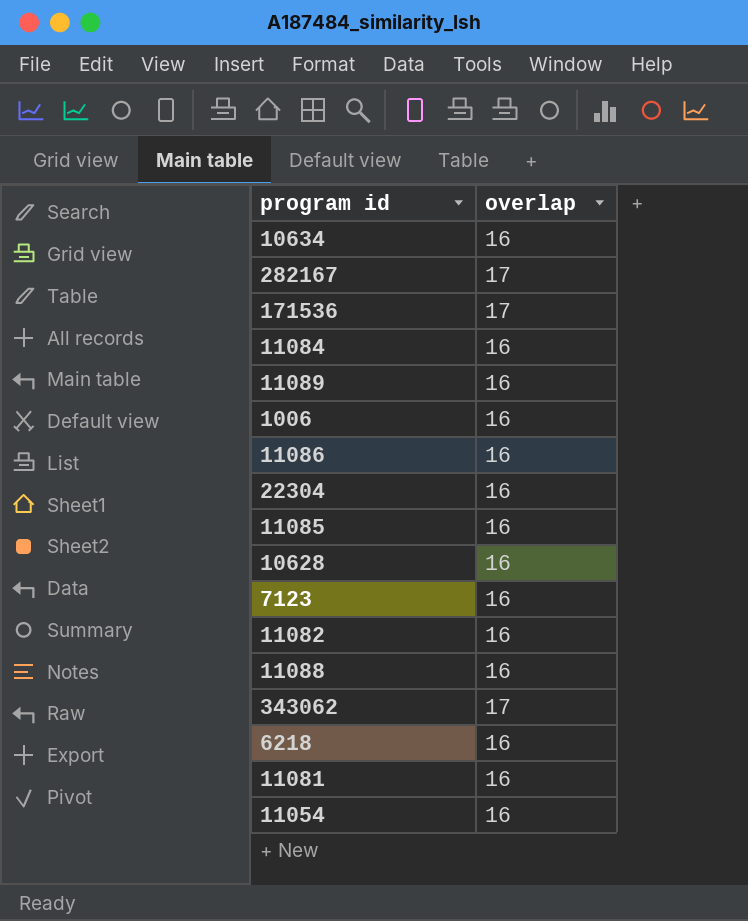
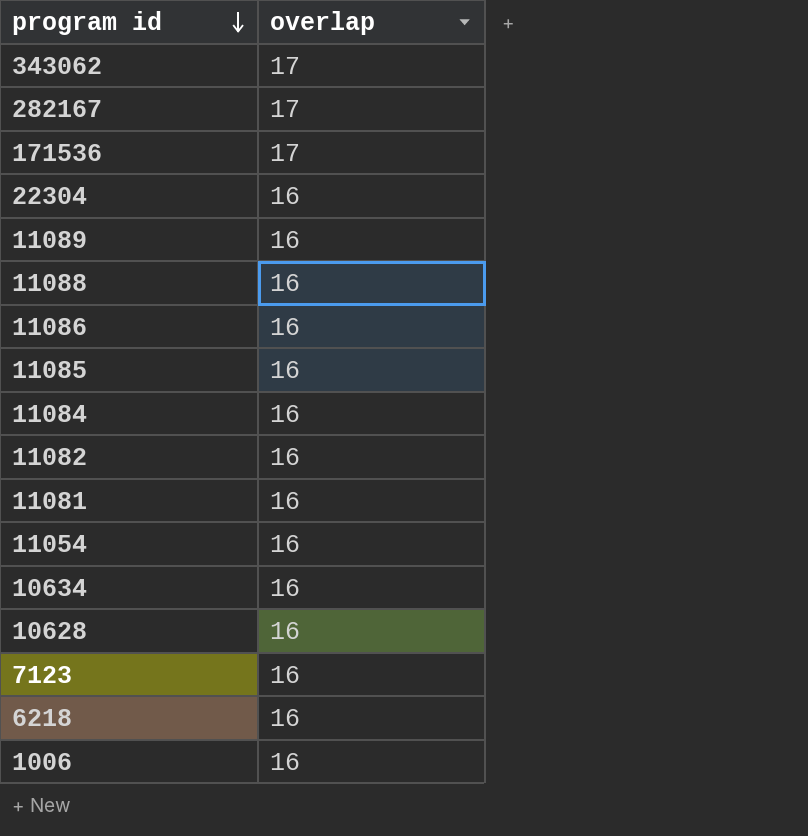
row order: none -> program id descending

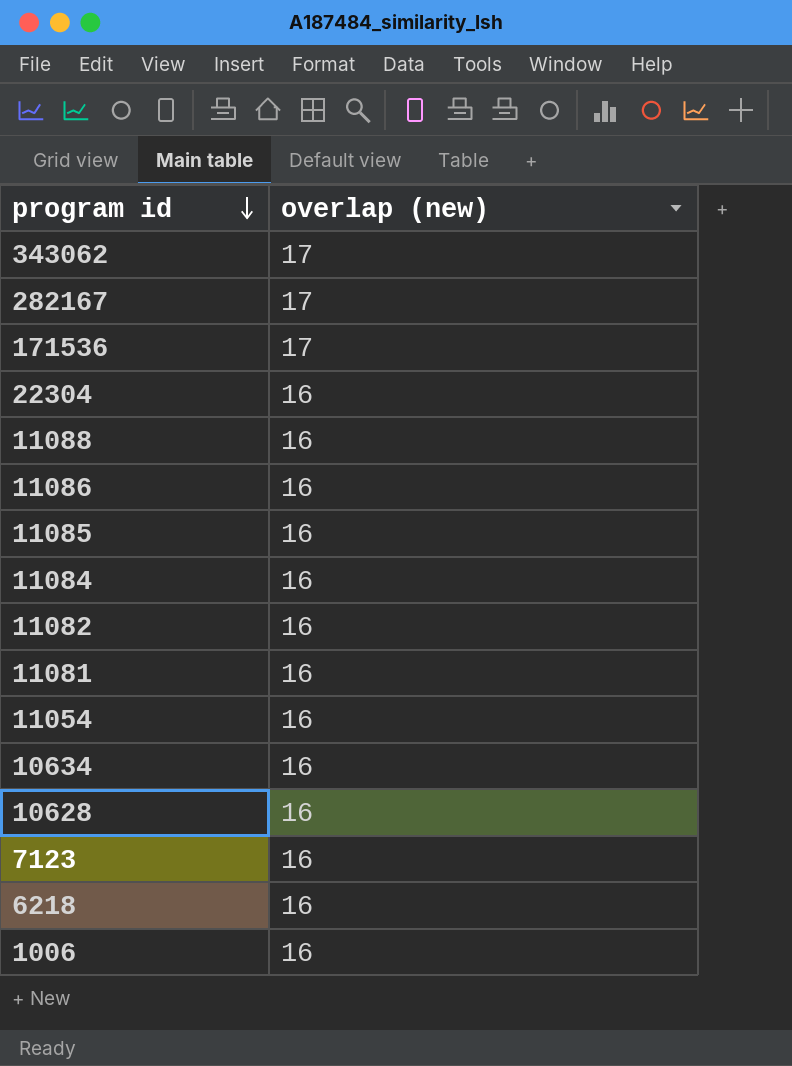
column name: overlap -> overlap (new)
row 11089: 16 -> none

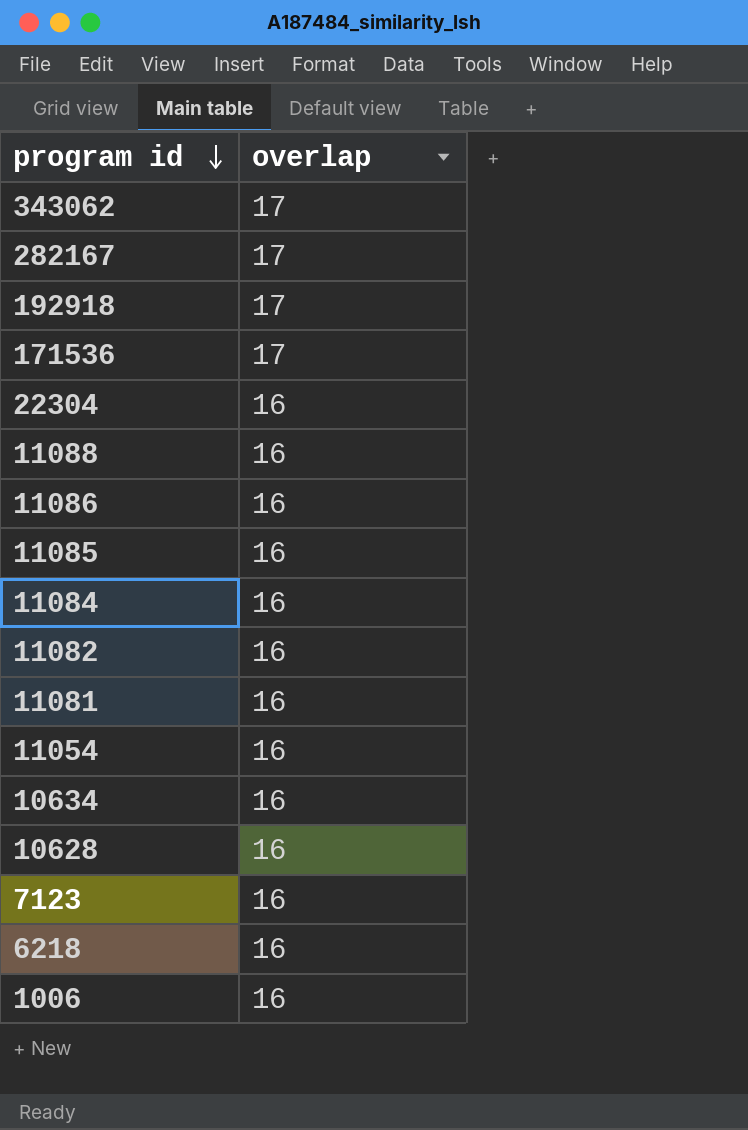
column name: overlap (new) -> overlap
row 192918: none -> 17

